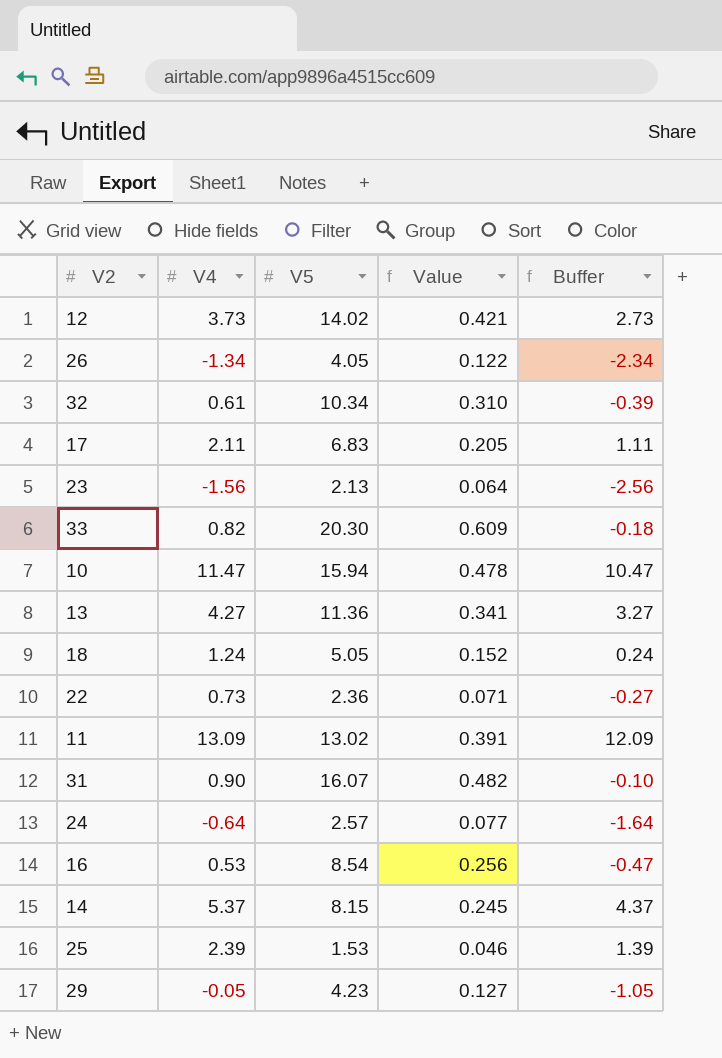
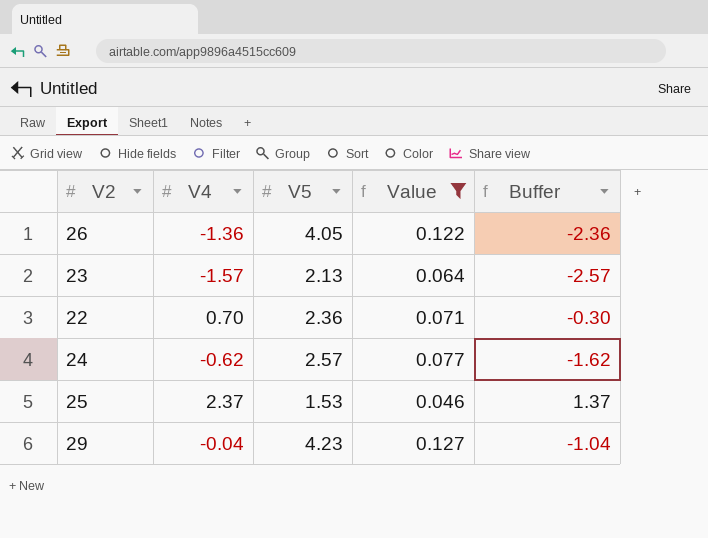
filter: none -> Value <= 0.127
26 | V4: -1.34 -> -1.36
26 | Buffer: -2.34 -> -2.36
23 | V4: -1.56 -> -1.57
23 | Buffer: -2.56 -> -2.57
22 | V4: 0.73 -> 0.70
22 | Buffer: -0.27 -> -0.30
24 | V4: -0.64 -> -0.62
24 | Buffer: -1.64 -> -1.62
25 | V4: 2.39 -> 2.37
25 | Buffer: 1.39 -> 1.37
29 | V4: -0.05 -> -0.04
29 | Buffer: -1.05 -> -1.04

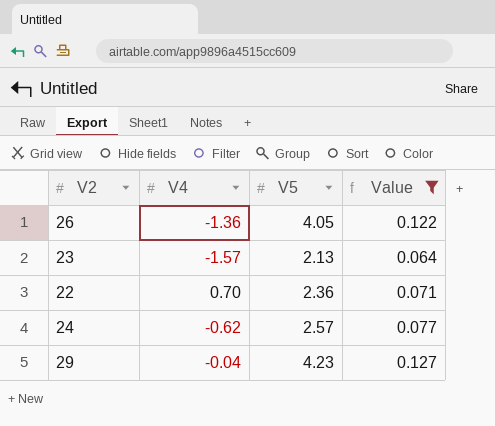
column Buffer | formula: [V4] - 1 -> none
row 25: 2.37 | 1.53 | 0.046 | 1.37 -> none

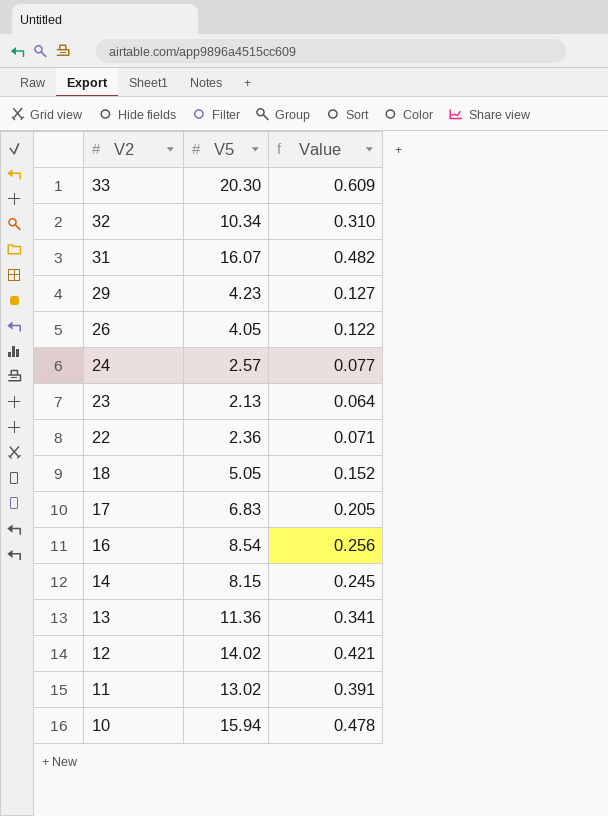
filter: Value <= 0.127 -> none
row order: none -> V2 descending
column V4 | position: 2 -> none

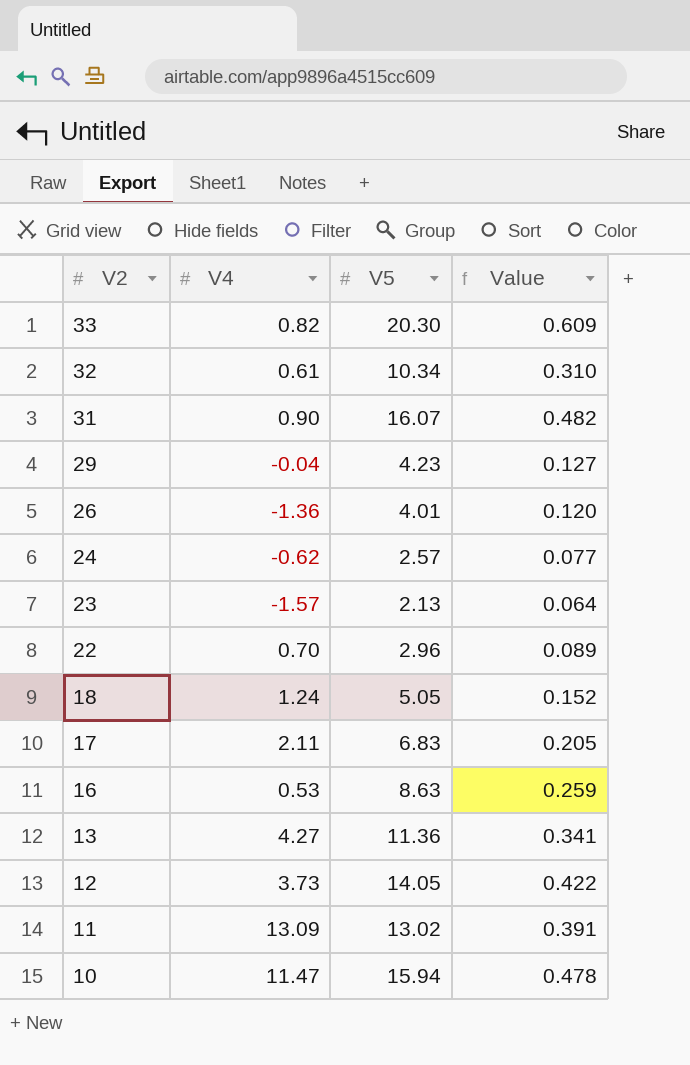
column V4 | position: none -> 2
row 14: 8.15 | 0.245 -> none
26 | V5: 4.05 -> 4.01
26 | Value: 0.122 -> 0.120
22 | V5: 2.36 -> 2.96
22 | Value: 0.071 -> 0.089
16 | V5: 8.54 -> 8.63
16 | Value: 0.256 -> 0.259
12 | V5: 14.02 -> 14.05
12 | Value: 0.421 -> 0.422

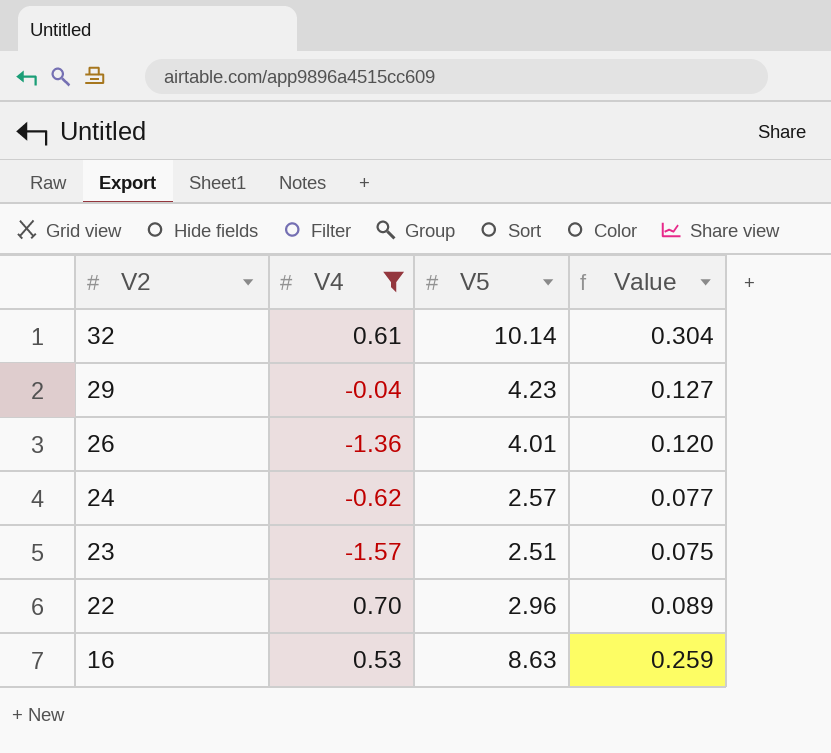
filter: none -> V4 <= 0.70
32 | V5: 10.34 -> 10.14
32 | Value: 0.310 -> 0.304
23 | V5: 2.13 -> 2.51
23 | Value: 0.064 -> 0.075

